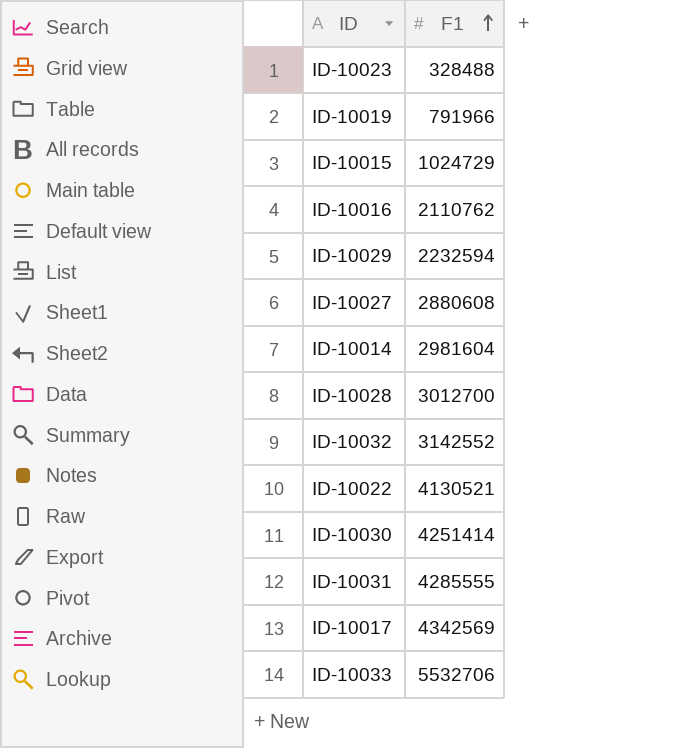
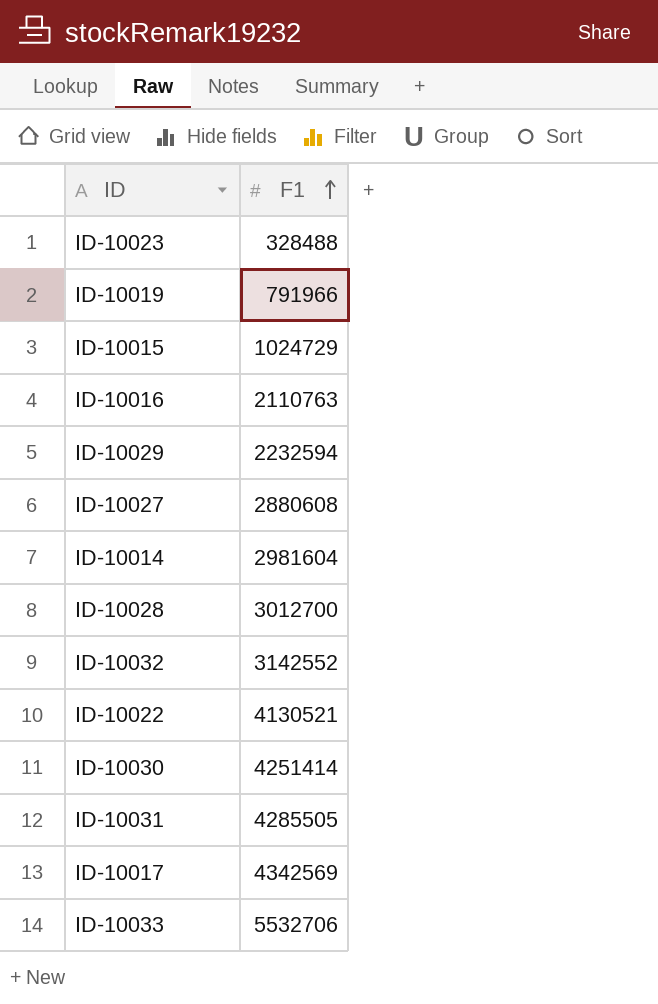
ID-10016 | F1: 2110762 -> 2110763
ID-10031 | F1: 4285555 -> 4285505

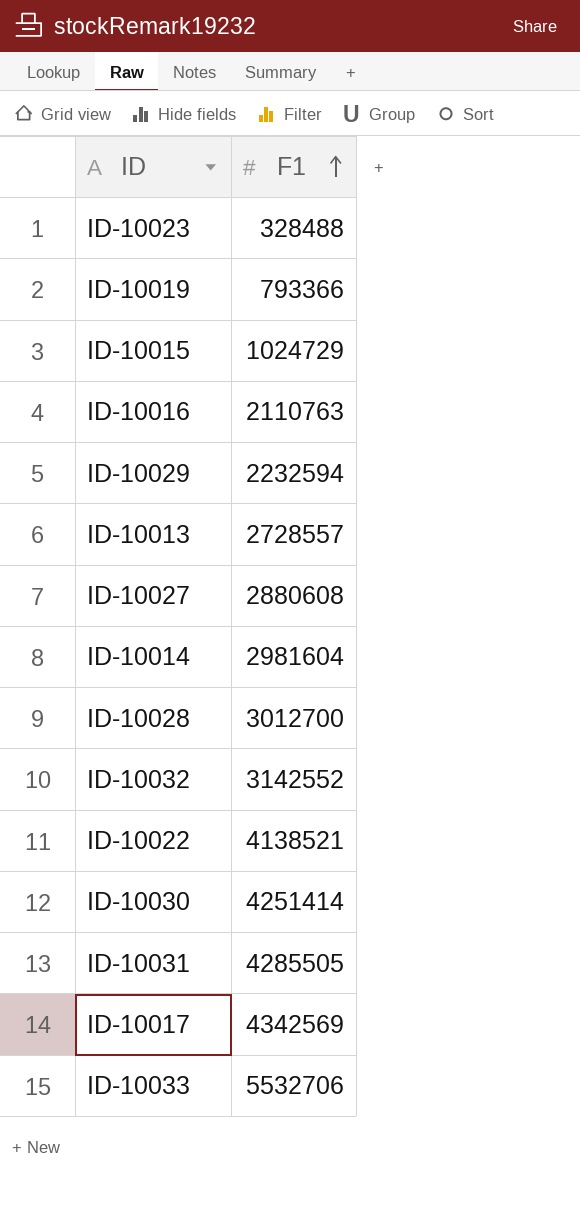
ID-10019 | F1: 791966 -> 793366
row ID-10013: none -> 2728557
ID-10022 | F1: 4130521 -> 4138521

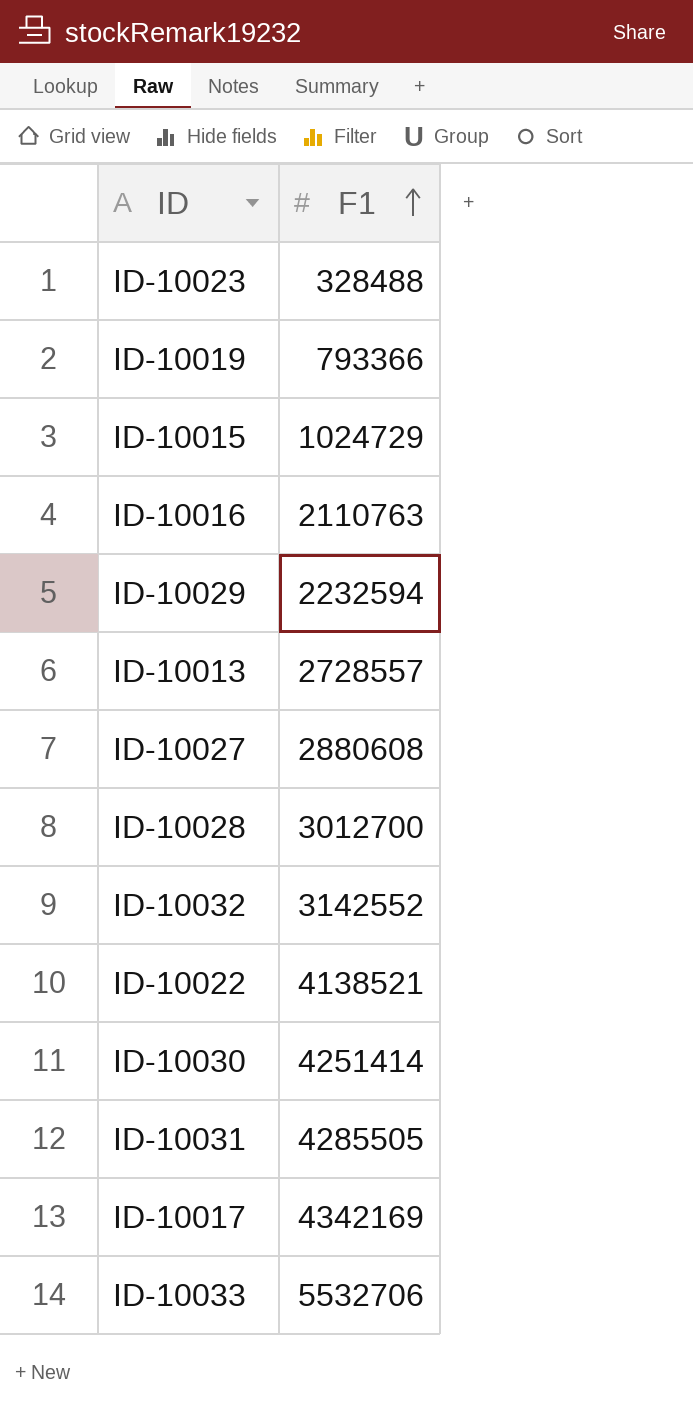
row ID-10014: 2981604 -> none
ID-10017 | F1: 4342569 -> 4342169

